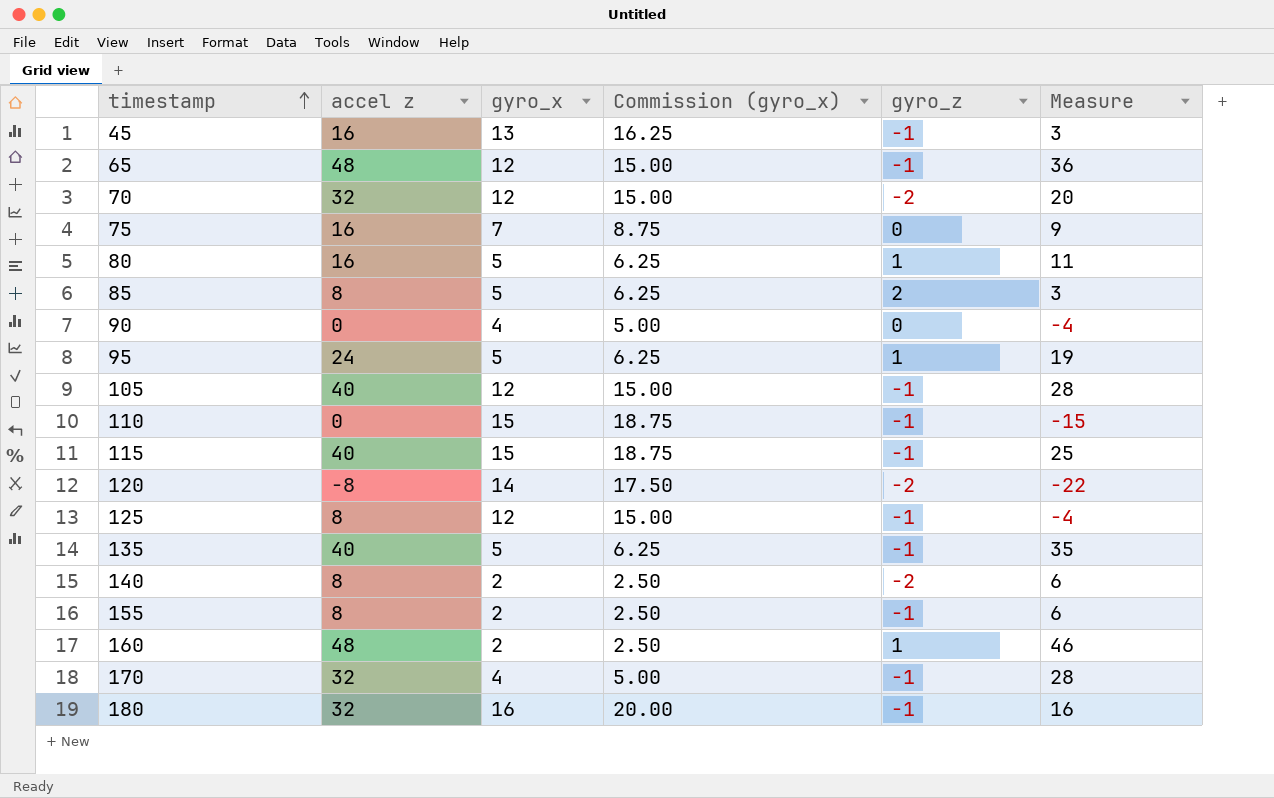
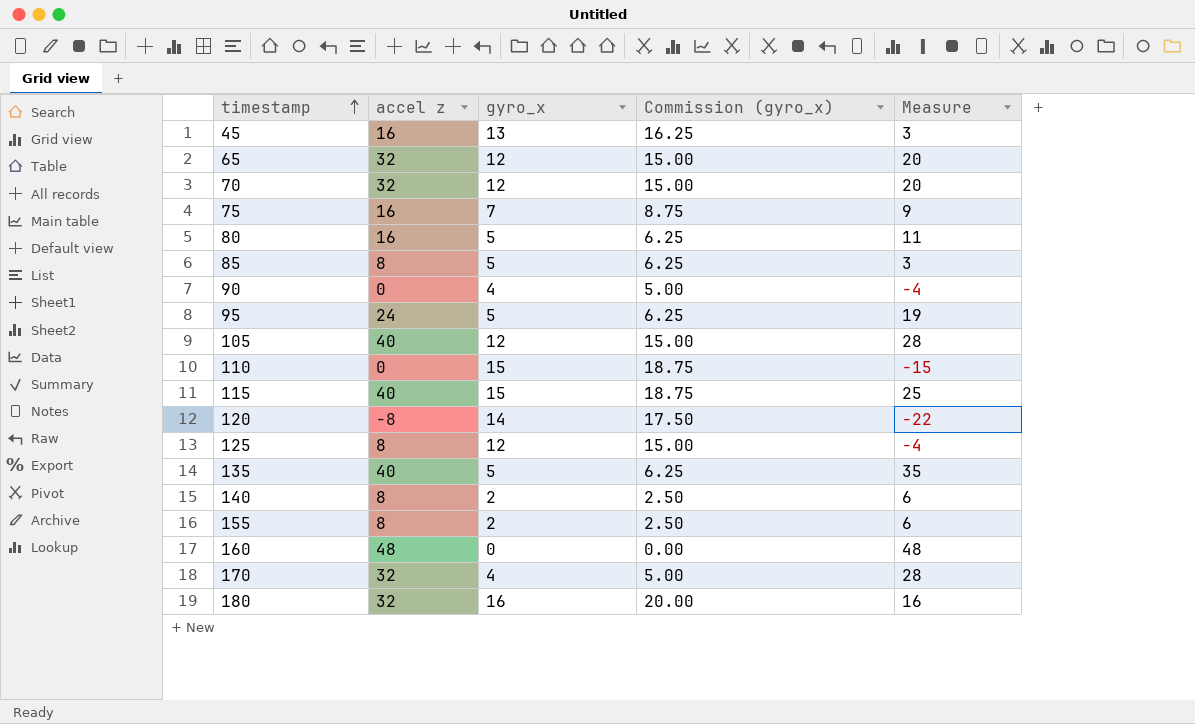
column gyro_z | position: 5 -> none
65 | accel z: 48 -> 32
65 | Measure: 36 -> 20
160 | gyro_x: 2 -> 0
160 | Commission (gyro_x): 2.50 -> 0.00
160 | Measure: 46 -> 48

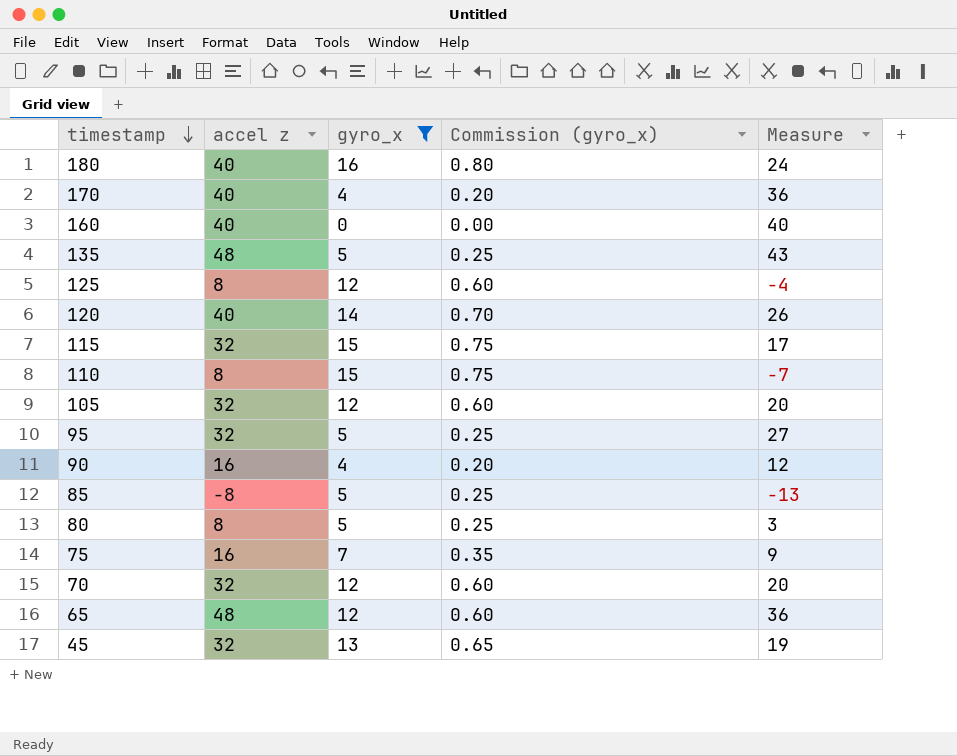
filter: none -> gyro_x != 2
row order: timestamp ascending -> timestamp descending
column Commission (gyro_x) | formula: [gyro_x] * 1.25 -> [gyro_x] * 0.05
180 | accel z: 32 -> 40
180 | Measure: 16 -> 24
170 | accel z: 32 -> 40
170 | Measure: 28 -> 36
160 | accel z: 48 -> 40
160 | Measure: 48 -> 40
135 | accel z: 40 -> 48
135 | Measure: 35 -> 43
120 | accel z: -8 -> 40
120 | Measure: -22 -> 26
115 | accel z: 40 -> 32
115 | Measure: 25 -> 17
110 | accel z: 0 -> 8
110 | Measure: -15 -> -7
105 | accel z: 40 -> 32
105 | Measure: 28 -> 20
95 | accel z: 24 -> 32
95 | Measure: 19 -> 27
90 | accel z: 0 -> 16
90 | Measure: -4 -> 12
85 | accel z: 8 -> -8
85 | Measure: 3 -> -13
80 | accel z: 16 -> 8
80 | Measure: 11 -> 3
65 | accel z: 32 -> 48
65 | Measure: 20 -> 36
45 | accel z: 16 -> 32
45 | Measure: 3 -> 19

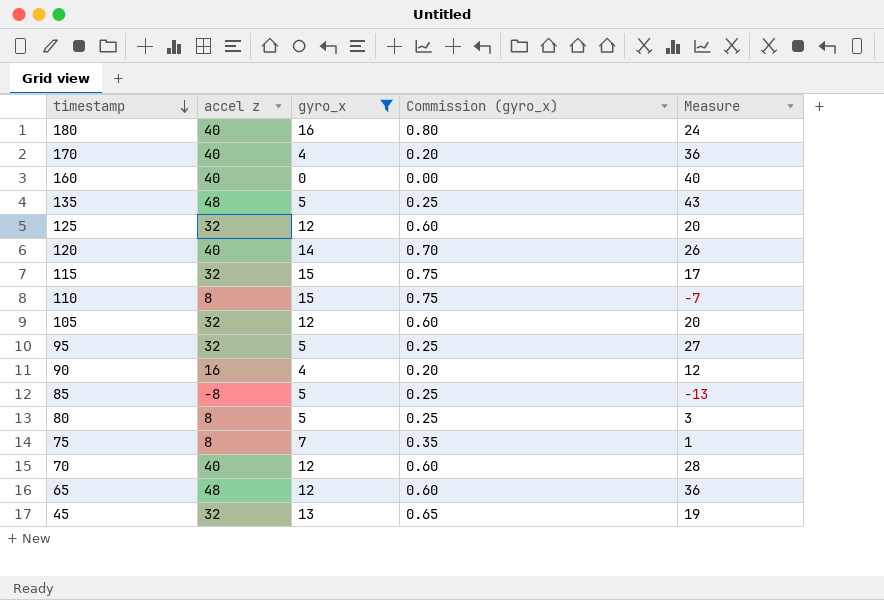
125 | accel z: 8 -> 32
125 | Measure: -4 -> 20
75 | accel z: 16 -> 8
75 | Measure: 9 -> 1
70 | accel z: 32 -> 40
70 | Measure: 20 -> 28

